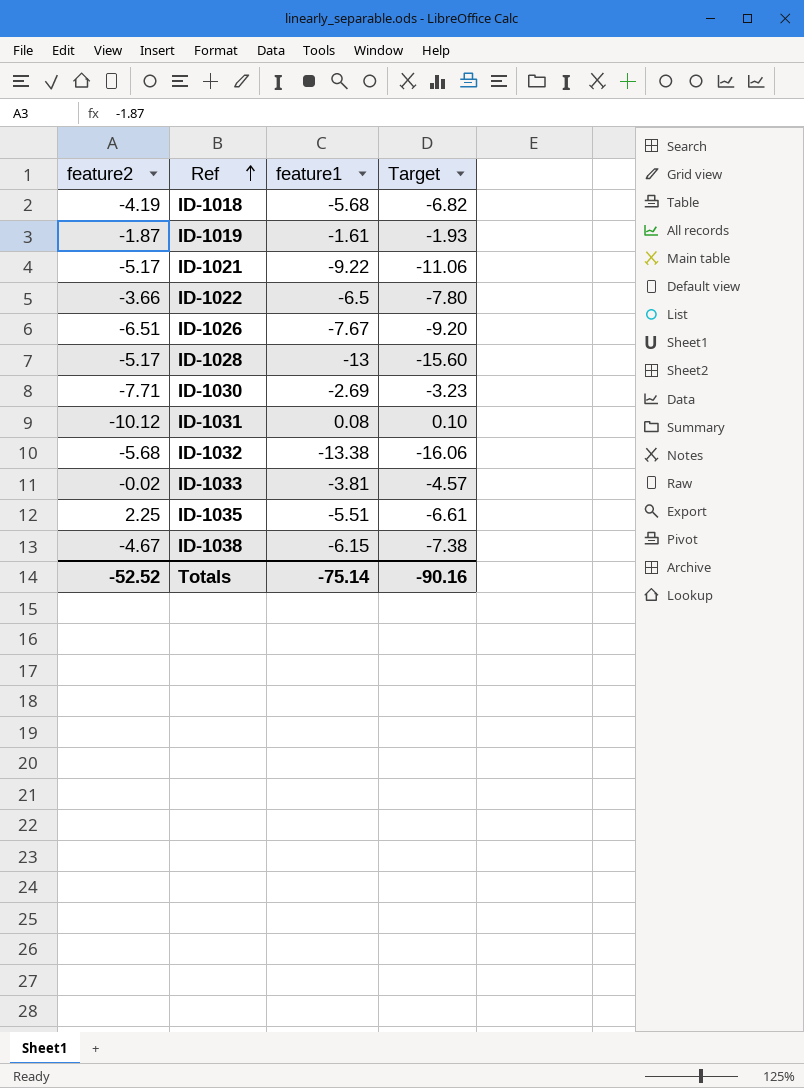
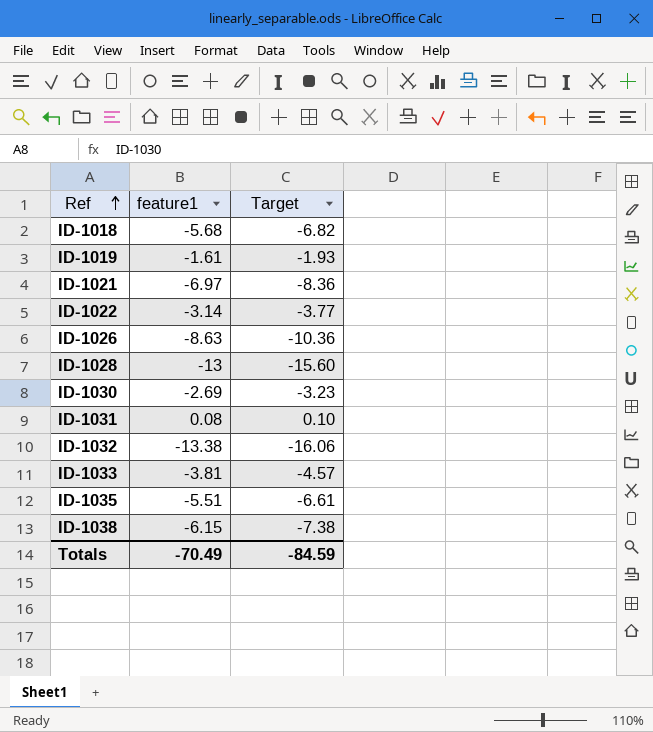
column feature2 | position: 1 -> none
ID-1021 | feature1: -9.22 -> -6.97
ID-1021 | Target: -11.06 -> -8.36
ID-1022 | feature1: -6.5 -> -3.14
ID-1022 | Target: -7.80 -> -3.77
ID-1026 | feature1: -7.67 -> -8.63
ID-1026 | Target: -9.20 -> -10.36
Totals | feature1: -75.14 -> -70.49
Totals | Target: -90.16 -> -84.59

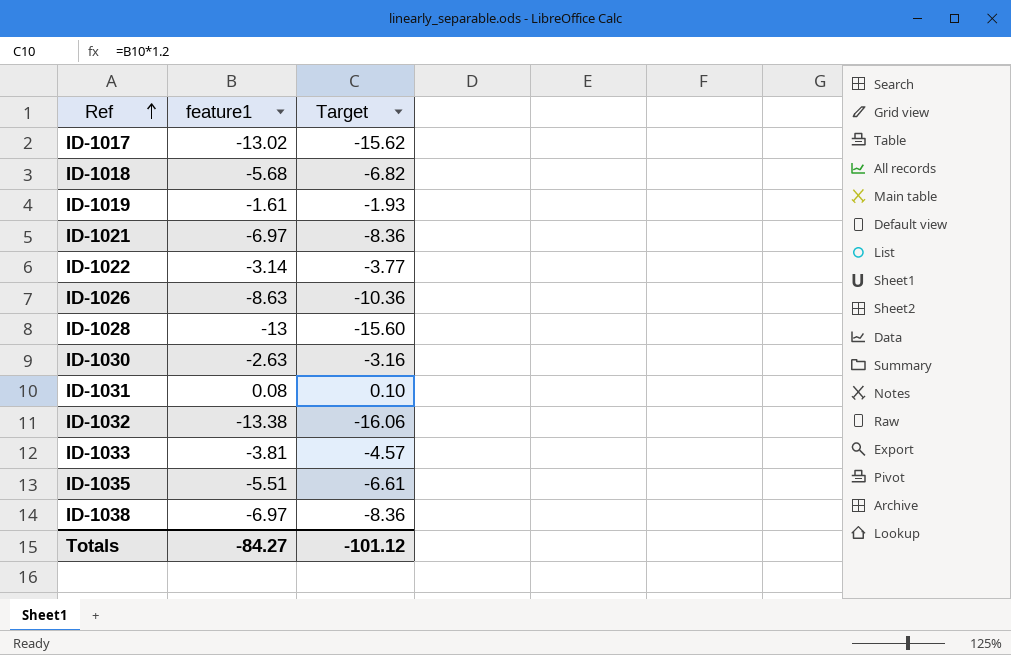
row ID-1017: none -> -13.02 | -15.62
ID-1030 | feature1: -2.69 -> -2.63
ID-1030 | Target: -3.23 -> -3.16
ID-1038 | feature1: -6.15 -> -6.97
ID-1038 | Target: -7.38 -> -8.36
Totals | feature1: -70.49 -> -84.27
Totals | Target: -84.59 -> -101.12

